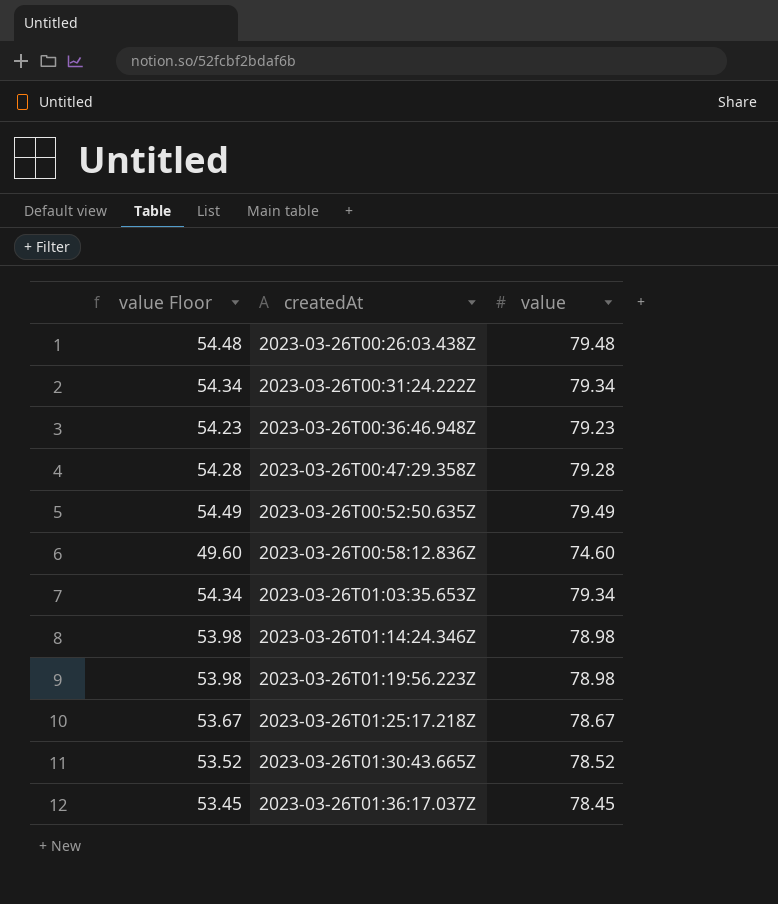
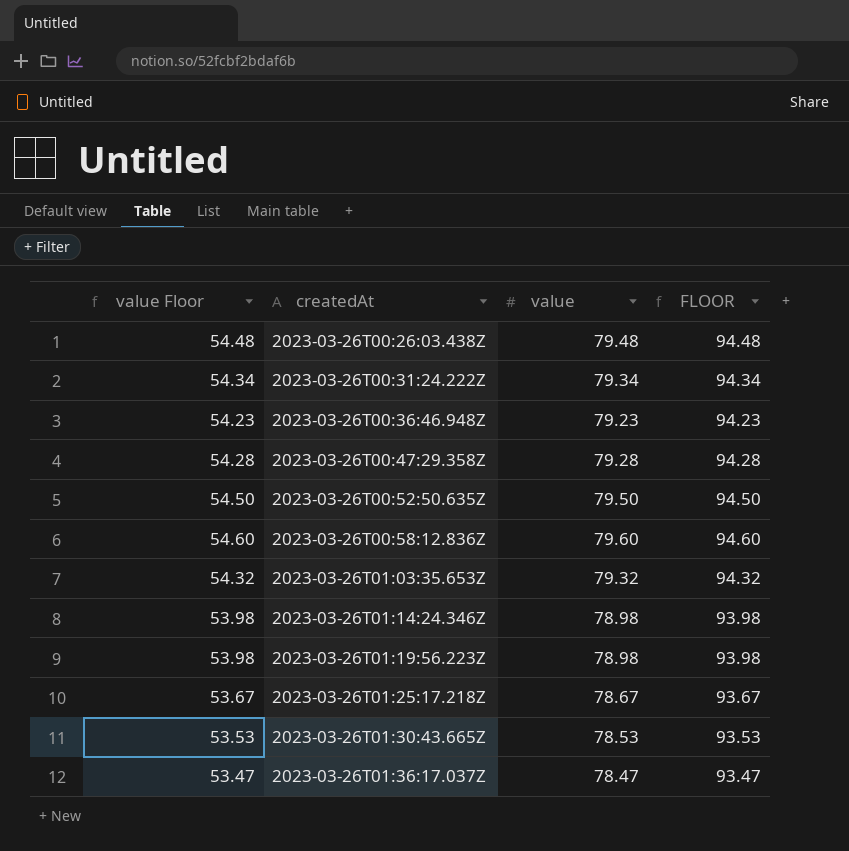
column FLOOR | formula: none -> [value] + 15
2023-03-26T00:52:50.635Z | value Floor: 54.49 -> 54.50
2023-03-26T00:52:50.635Z | value: 79.49 -> 79.50
2023-03-26T00:58:12.836Z | value Floor: 49.60 -> 54.60
2023-03-26T00:58:12.836Z | value: 74.60 -> 79.60
2023-03-26T01:03:35.653Z | value Floor: 54.34 -> 54.32
2023-03-26T01:03:35.653Z | value: 79.34 -> 79.32
2023-03-26T01:30:43.665Z | value Floor: 53.52 -> 53.53
2023-03-26T01:30:43.665Z | value: 78.52 -> 78.53
2023-03-26T01:36:17.037Z | value Floor: 53.45 -> 53.47
2023-03-26T01:36:17.037Z | value: 78.45 -> 78.47

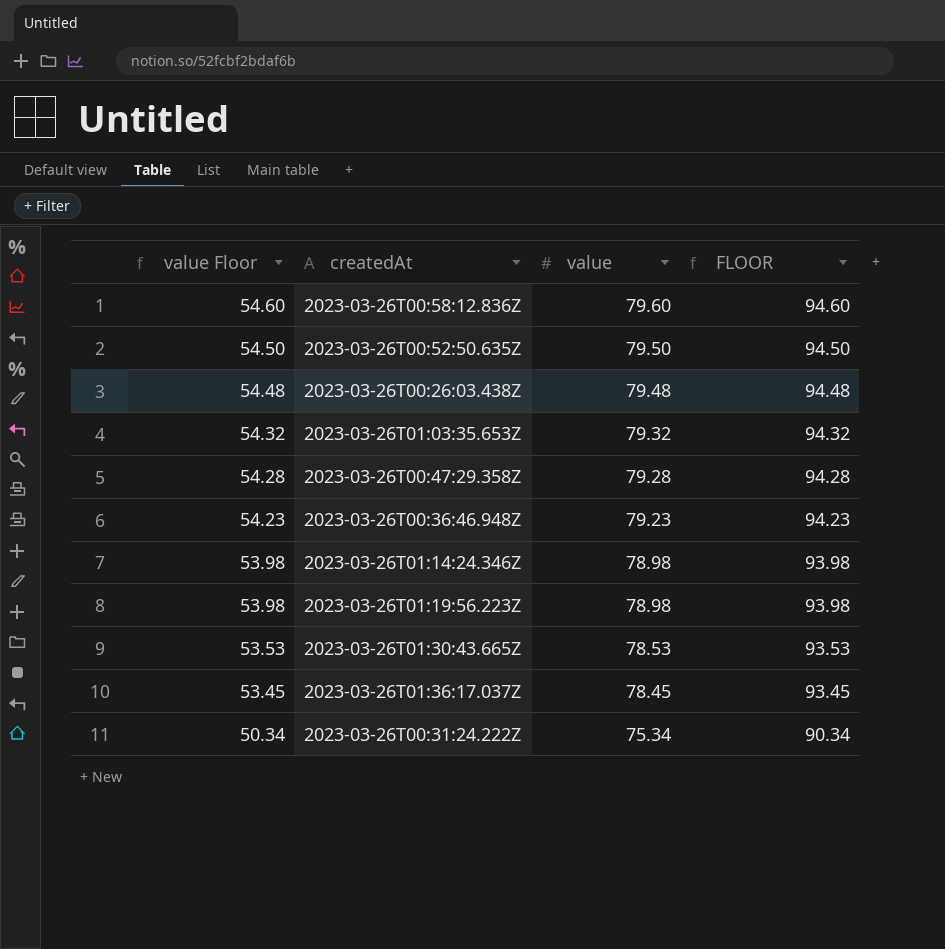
row order: createdAt ascending -> value Floor descending
row 2023-03-26T01:25:17.218Z: 53.67 | 78.67 | 93.67 -> none
2023-03-26T01:36:17.037Z | value Floor: 53.47 -> 53.45
2023-03-26T01:36:17.037Z | value: 78.47 -> 78.45
2023-03-26T01:36:17.037Z | FLOOR: 93.47 -> 93.45
2023-03-26T00:31:24.222Z | value Floor: 54.34 -> 50.34
2023-03-26T00:31:24.222Z | value: 79.34 -> 75.34
2023-03-26T00:31:24.222Z | FLOOR: 94.34 -> 90.34

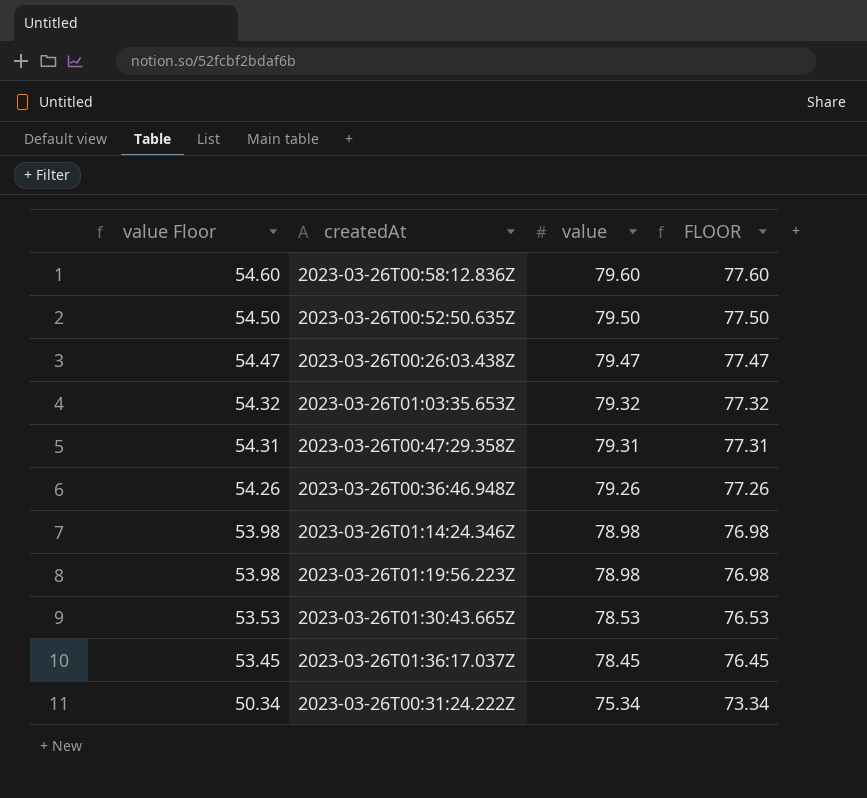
column FLOOR | formula: [value] + 15 -> [value] - 2
2023-03-26T00:26:03.438Z | value Floor: 54.48 -> 54.47
2023-03-26T00:26:03.438Z | value: 79.48 -> 79.47
2023-03-26T00:47:29.358Z | value Floor: 54.28 -> 54.31
2023-03-26T00:47:29.358Z | value: 79.28 -> 79.31
2023-03-26T00:36:46.948Z | value Floor: 54.23 -> 54.26
2023-03-26T00:36:46.948Z | value: 79.23 -> 79.26

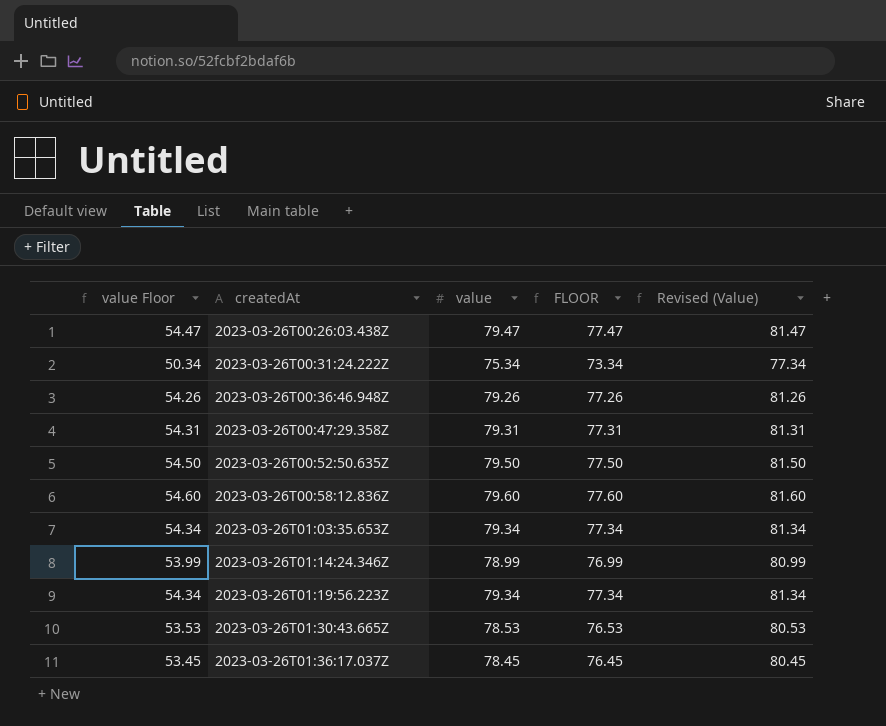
row order: value Floor descending -> createdAt ascending
column Revised (Value) | formula: none -> [value] + 2
2023-03-26T01:03:35.653Z | value Floor: 54.32 -> 54.34
2023-03-26T01:03:35.653Z | value: 79.32 -> 79.34
2023-03-26T01:03:35.653Z | FLOOR: 77.32 -> 77.34
2023-03-26T01:14:24.346Z | value Floor: 53.98 -> 53.99
2023-03-26T01:14:24.346Z | value: 78.98 -> 78.99
2023-03-26T01:14:24.346Z | FLOOR: 76.98 -> 76.99
2023-03-26T01:19:56.223Z | value Floor: 53.98 -> 54.34
2023-03-26T01:19:56.223Z | value: 78.98 -> 79.34
2023-03-26T01:19:56.223Z | FLOOR: 76.98 -> 77.34

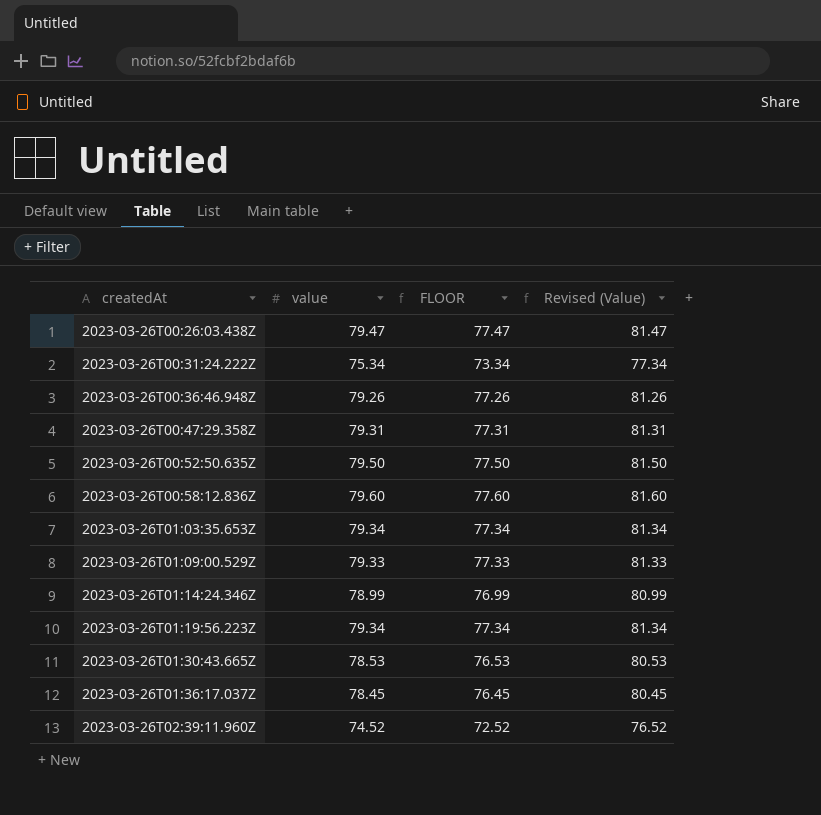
column value Floor | formula: [value] - 25 -> none
row 2023-03-26T01:09:00.529Z: none -> 79.33 | 77.33 | 81.33
row 2023-03-26T02:39:11.960Z: none -> 74.52 | 72.52 | 76.52

